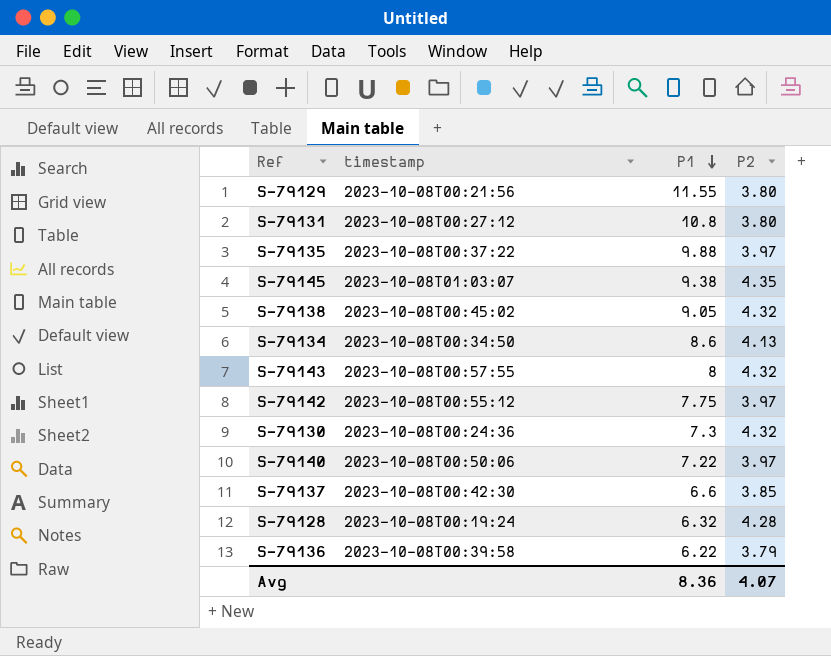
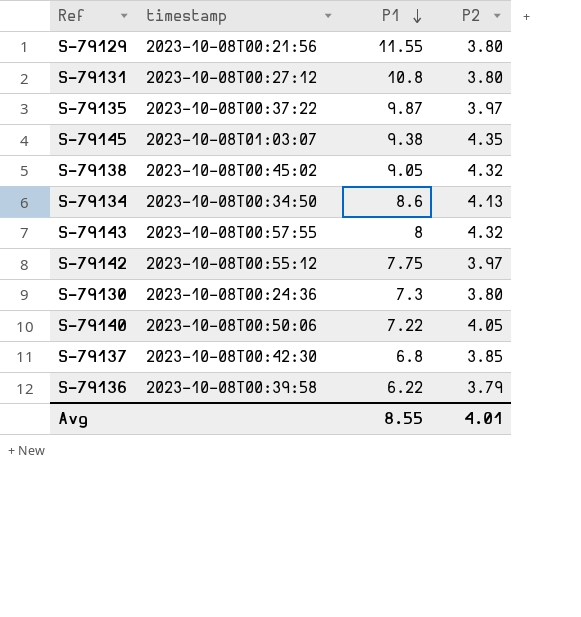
row S-79128: 2023-10-08T00:19:24 | 6.32 | 4.28 -> none
S-79135 | P1: 9.88 -> 9.87
S-79130 | P2: 4.32 -> 3.80
S-79140 | P2: 3.97 -> 4.05
S-79137 | P1: 6.6 -> 6.8
Avg | P1: 8.36 -> 8.55
Avg | P2: 4.07 -> 4.01

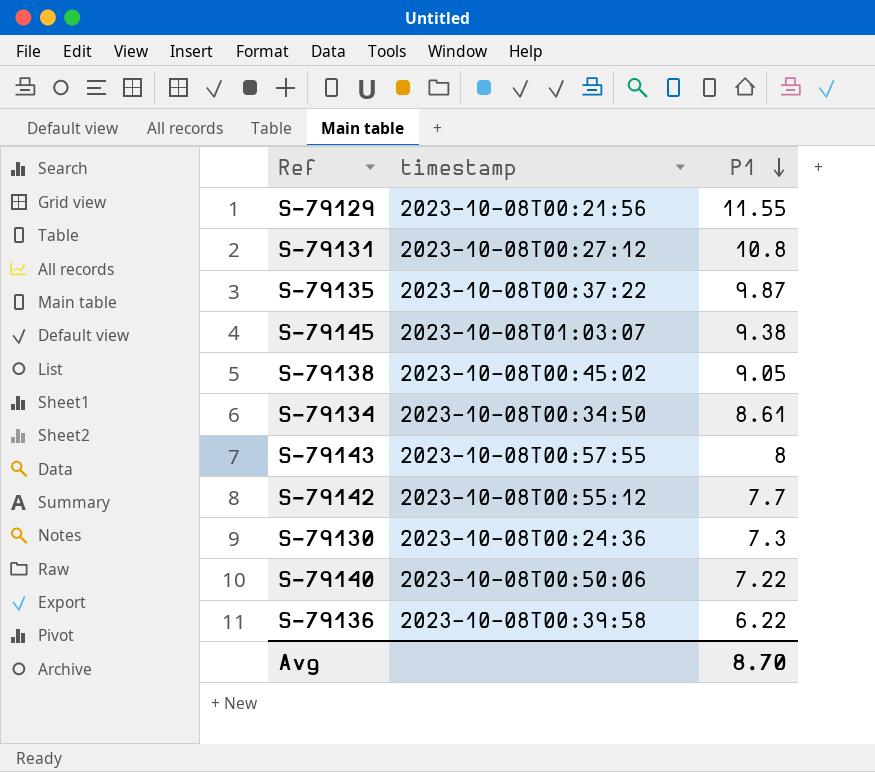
column P2 | position: 4 -> none
row S-79137: 2023-10-08T00:42:30 | 6.8 | 3.85 -> none
S-79134 | P1: 8.6 -> 8.61
S-79142 | P1: 7.75 -> 7.7
Avg | P1: 8.55 -> 8.70

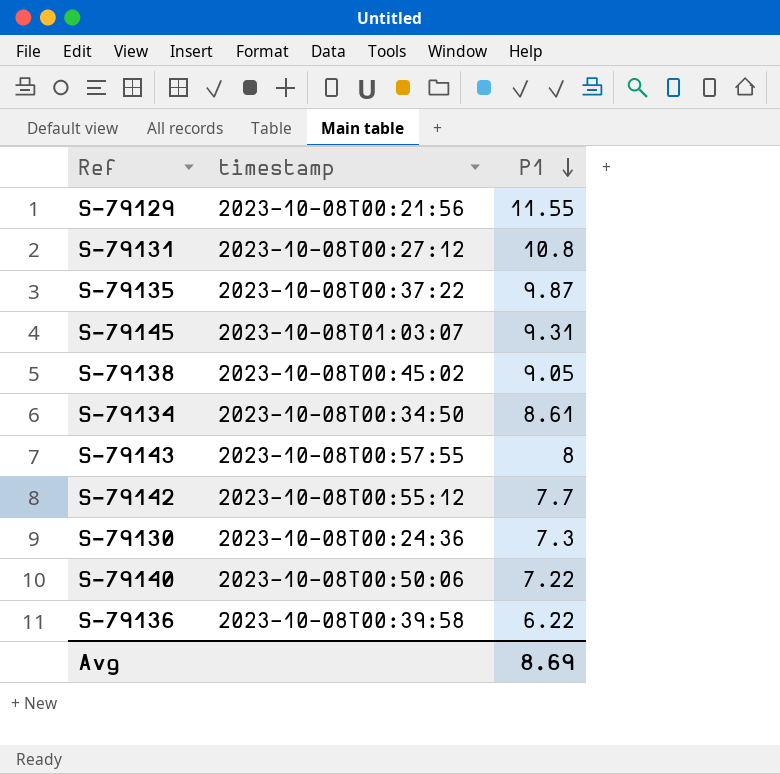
S-79145 | P1: 9.38 -> 9.31
Avg | P1: 8.70 -> 8.69

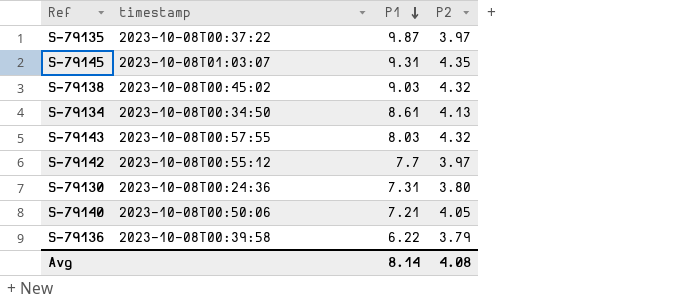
column P2 | position: none -> 4
row S-79129: 2023-10-08T00:21:56 | 11.55 -> none
row S-79131: 2023-10-08T00:27:12 | 10.8 -> none
S-79138 | P1: 9.05 -> 9.03
S-79143 | P1: 8 -> 8.03
S-79130 | P1: 7.3 -> 7.31
S-79140 | P1: 7.22 -> 7.21
Avg | P1: 8.69 -> 8.14

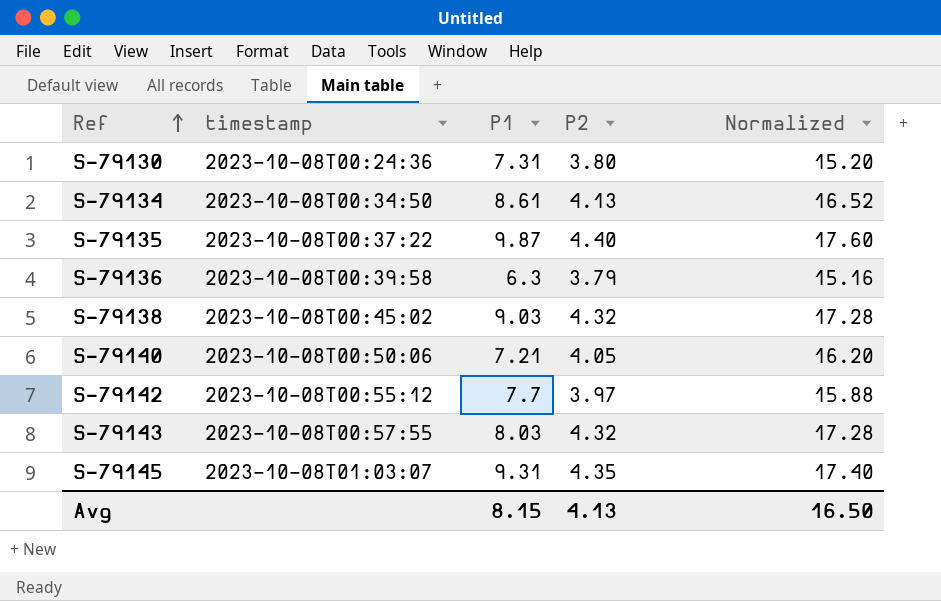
row order: P1 descending -> Ref ascending
column Normalized | formula: none -> [P2] * 4
S-79135 | P2: 3.97 -> 4.40
S-79136 | P1: 6.22 -> 6.3
Avg | P1: 8.14 -> 8.15
Avg | P2: 4.08 -> 4.13

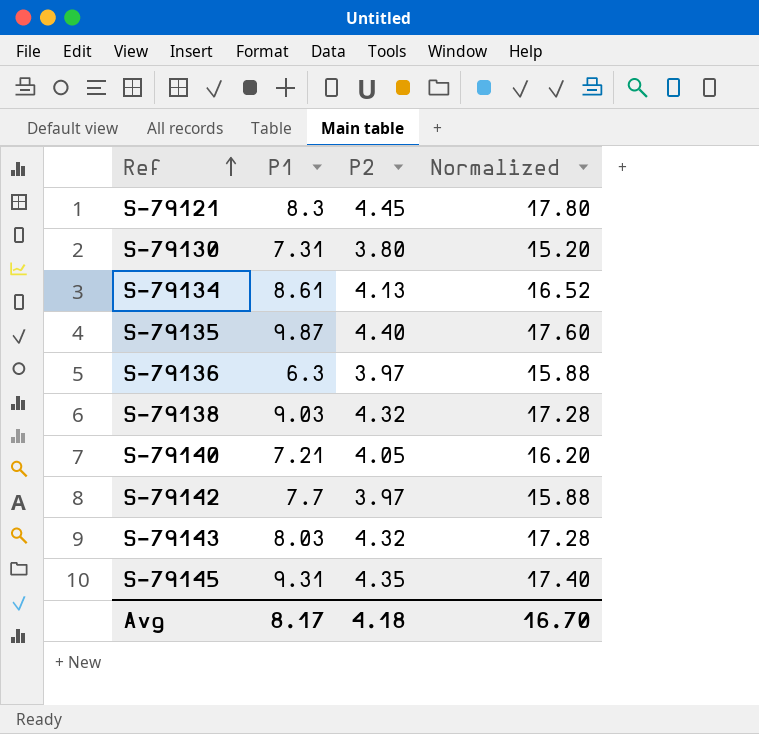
column timestamp | position: 2 -> none
row S-79121: none -> 8.3 | 4.45 | 17.80
S-79136 | P2: 3.79 -> 3.97
S-79136 | Normalized: 15.16 -> 15.88
Avg | P1: 8.15 -> 8.17
Avg | P2: 4.13 -> 4.18
Avg | Normalized: 16.50 -> 16.70

